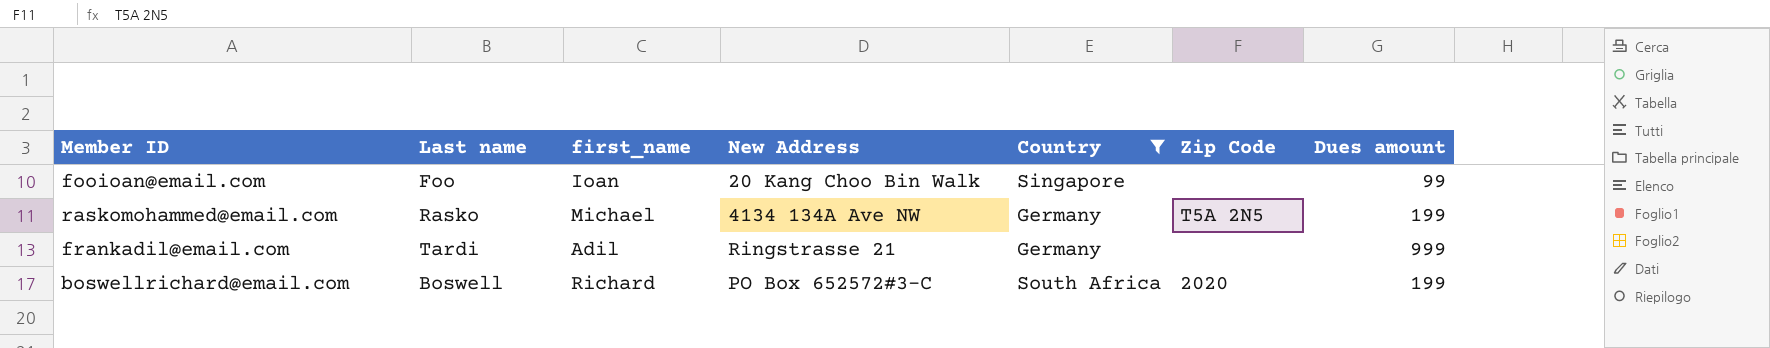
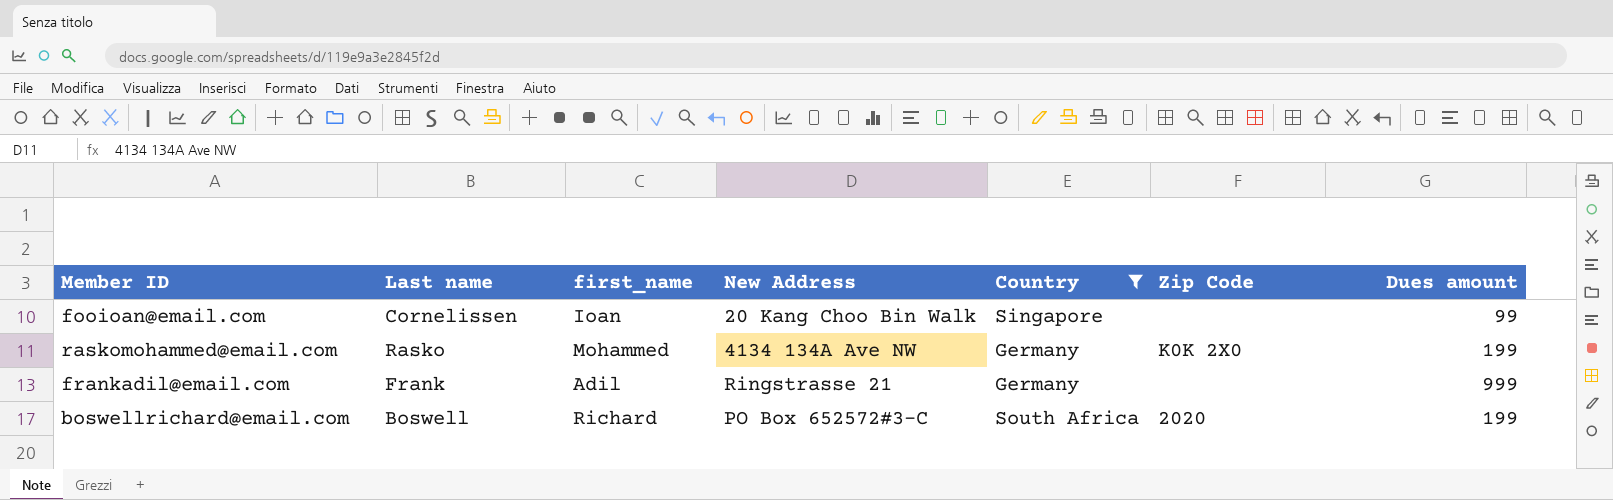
fooioan@email.com | Last name: Foo -> Cornelissen
raskomohammed@email.com | first_name: Michael -> Mohammed
raskomohammed@email.com | Zip Code: T5A 2N5 -> K0K 2X0
frankadil@email.com | Last name: Tardi -> Frank

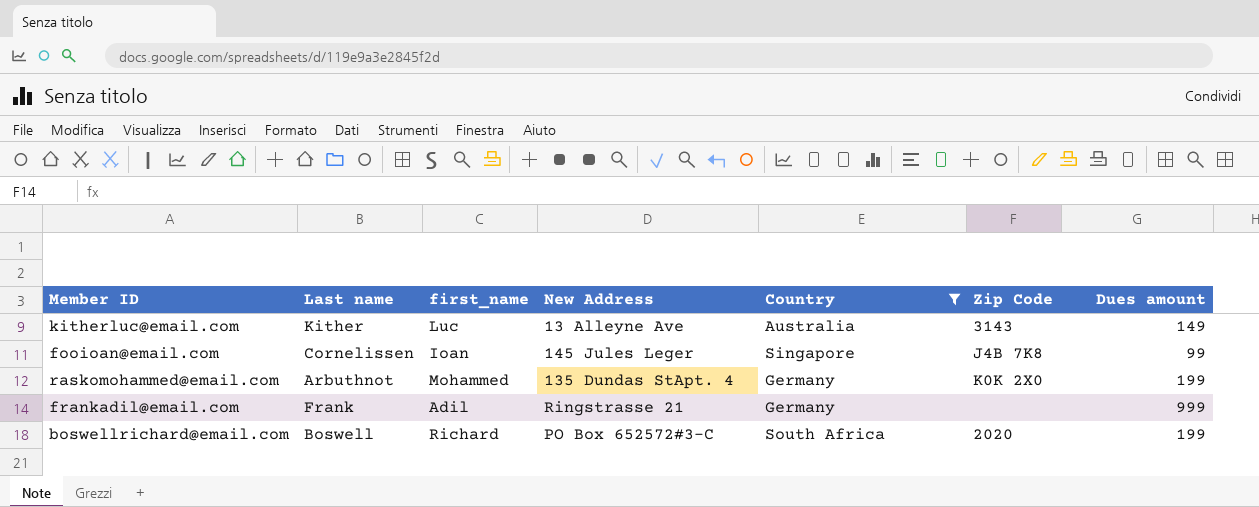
row kitherluc@email.com: none -> Kither | Luc | 13 Alleyne Ave | Australia | 3143 | 149
fooioan@email.com | New Address: 20 Kang Choo Bin Walk -> 145 Jules Leger
fooioan@email.com | Zip Code: none -> J4B 7K8
raskomohammed@email.com | Last name: Rasko -> Arbuthnot
raskomohammed@email.com | New Address: 4134 134A Ave NW -> 135 Dundas StApt. 4

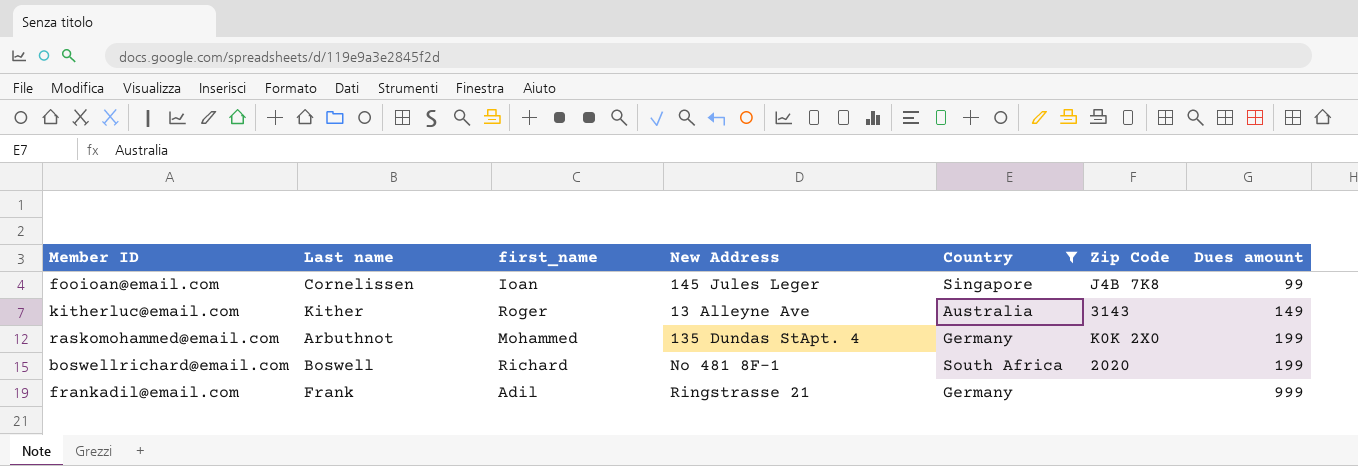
row order: none -> Dues amount ascending
kitherluc@email.com | first_name: Luc -> Roger
boswellrichard@email.com | New Address: PO Box 652572#3-C -> No 481 8F-1

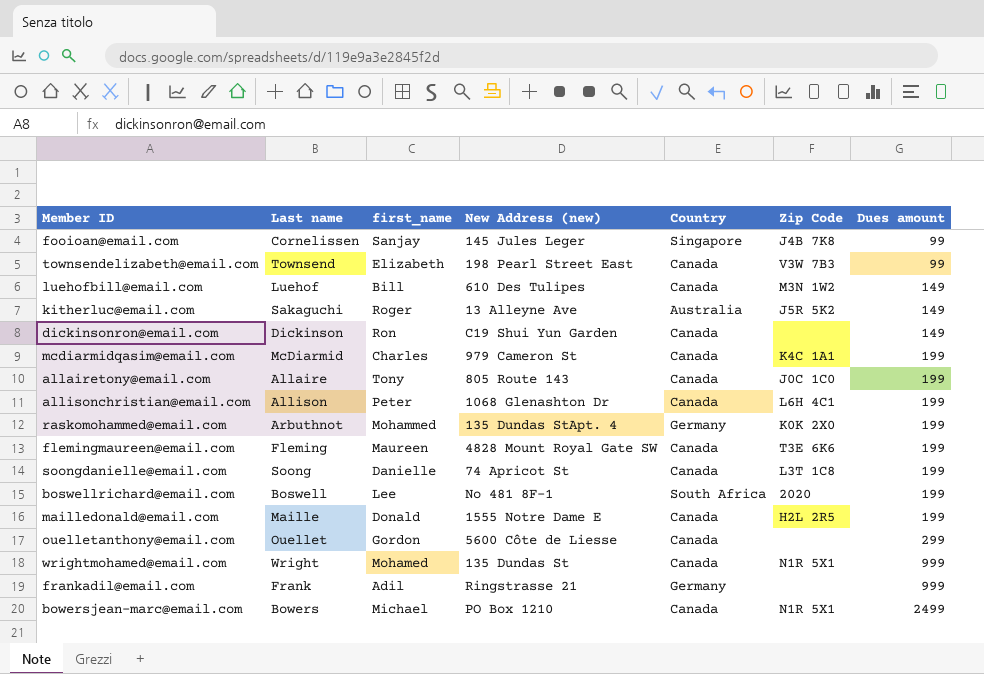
filter: Country != Canada -> none
column name: New Address -> New Address (new)
fooioan@email.com | first_name: Ioan -> Sanjay
kitherluc@email.com | Last name: Kither -> Sakaguchi
kitherluc@email.com | Zip Code: 3143 -> J5R 5K2
boswellrichard@email.com | first_name: Richard -> Lee

